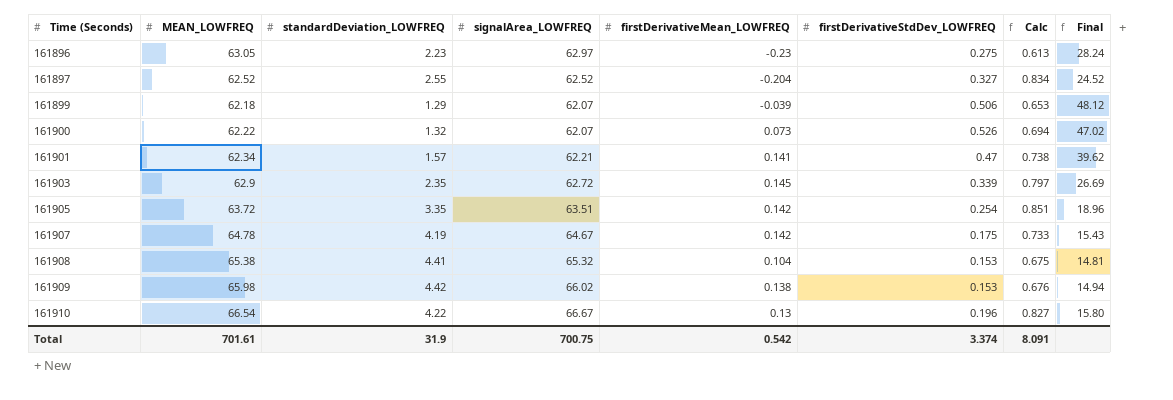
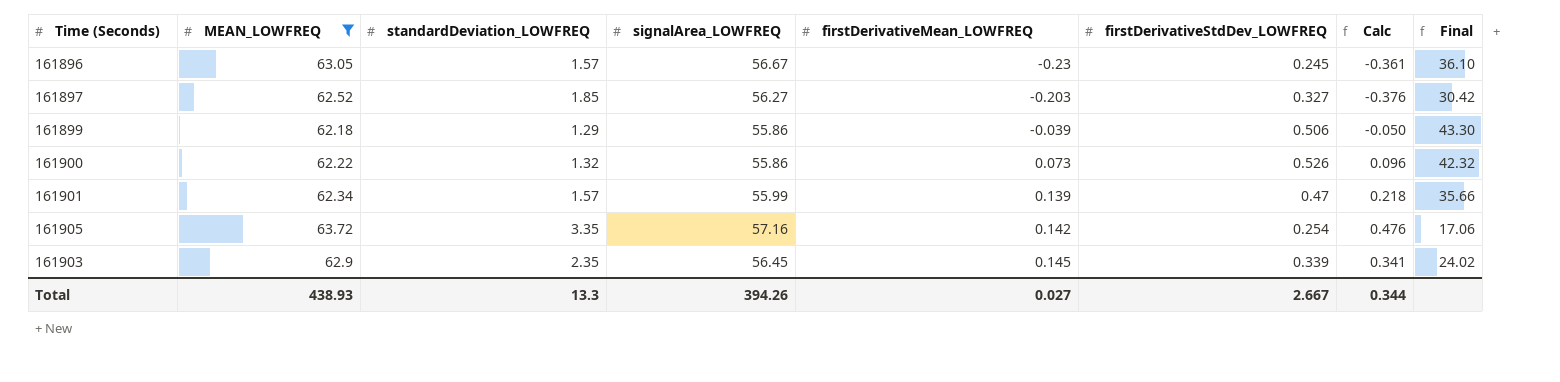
filter: none -> MEAN_LOWFREQ <= 63.72
row order: Time (Seconds) ascending -> firstDerivativeMean_LOWFREQ ascending
column Calc | formula: [standardDeviation_LOWFREQ] * [firstDerivativeStdDev_LOWFREQ] -> [standardDeviation_LOWFREQ] * [firstDerivativeMean_LOWFREQ]
161896 | standardDeviation_LOWFREQ: 2.23 -> 1.57
161896 | signalArea_LOWFREQ: 62.97 -> 56.67
161896 | firstDerivativeStdDev_LOWFREQ: 0.275 -> 0.245
161896 | Final: 28.24 -> 36.10
161897 | standardDeviation_LOWFREQ: 2.55 -> 1.85
161897 | signalArea_LOWFREQ: 62.52 -> 56.27
161897 | firstDerivativeMean_LOWFREQ: -0.204 -> -0.203
161897 | Final: 24.52 -> 30.42
161899 | signalArea_LOWFREQ: 62.07 -> 55.86
161899 | Final: 48.12 -> 43.30
161900 | signalArea_LOWFREQ: 62.07 -> 55.86
161900 | Final: 47.02 -> 42.32
161901 | signalArea_LOWFREQ: 62.21 -> 55.99
161901 | firstDerivativeMean_LOWFREQ: 0.141 -> 0.139
161901 | Final: 39.62 -> 35.66
161905 | signalArea_LOWFREQ: 63.51 -> 57.16
161905 | Final: 18.96 -> 17.06
161903 | signalArea_LOWFREQ: 62.72 -> 56.45
161903 | Final: 26.69 -> 24.02
Total | MEAN_LOWFREQ: 701.61 -> 438.93
Total | standardDeviation_LOWFREQ: 31.9 -> 13.3
Total | signalArea_LOWFREQ: 700.75 -> 394.26
Total | firstDerivativeMean_LOWFREQ: 0.542 -> 0.027
Total | firstDerivativeStdDev_LOWFREQ: 3.374 -> 2.667
Total | Calc: 8.091 -> 0.344

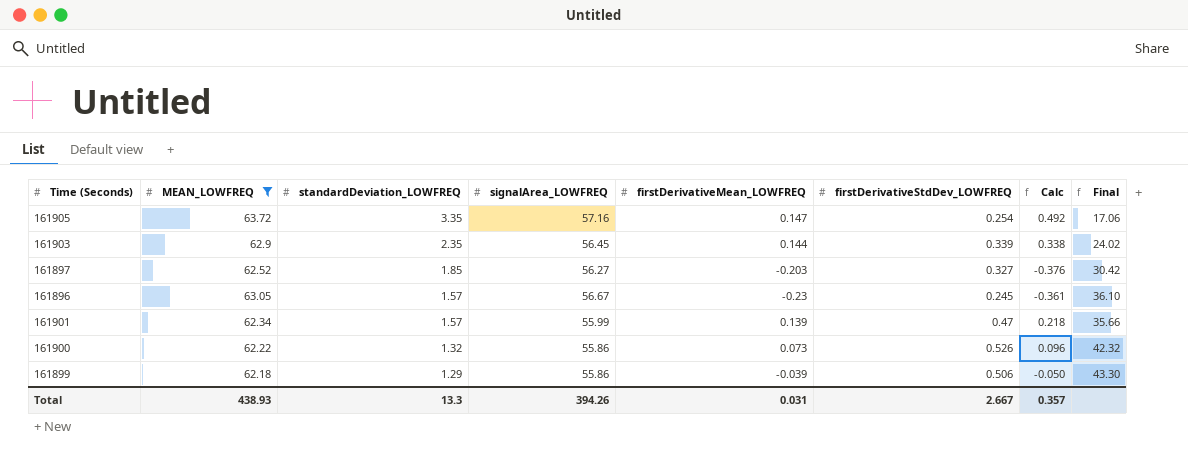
row order: firstDerivativeMean_LOWFREQ ascending -> standardDeviation_LOWFREQ descending
161905 | firstDerivativeMean_LOWFREQ: 0.142 -> 0.147
161905 | Calc: 0.476 -> 0.492
161903 | firstDerivativeMean_LOWFREQ: 0.145 -> 0.144
161903 | Calc: 0.341 -> 0.338
Total | firstDerivativeMean_LOWFREQ: 0.027 -> 0.031
Total | Calc: 0.344 -> 0.357

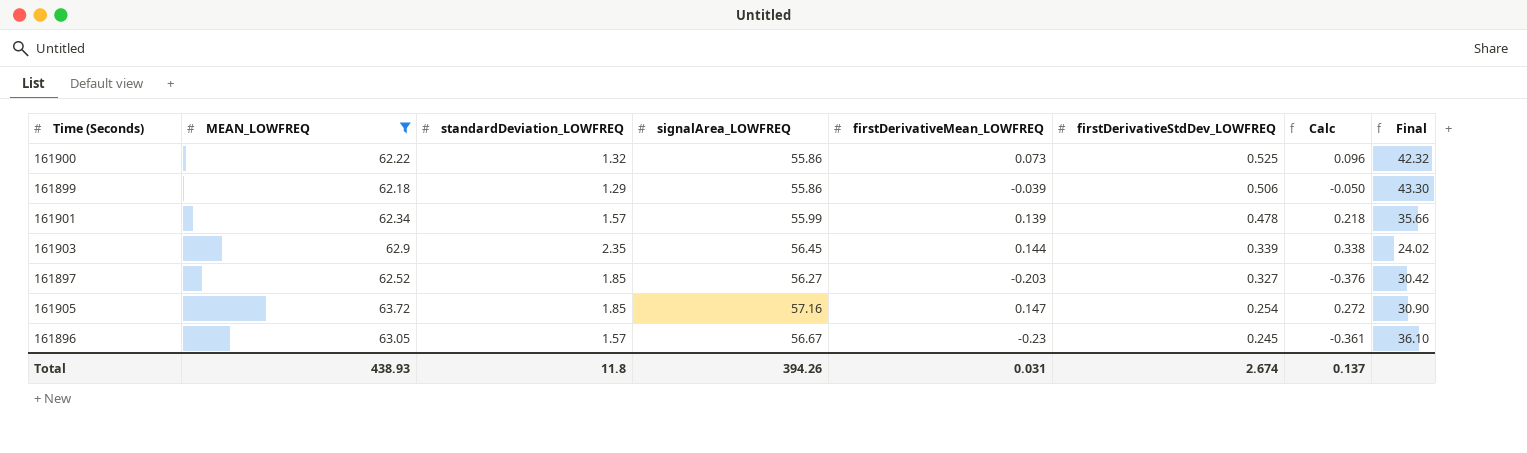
row order: standardDeviation_LOWFREQ descending -> firstDerivativeStdDev_LOWFREQ descending
161900 | firstDerivativeStdDev_LOWFREQ: 0.526 -> 0.525
161901 | firstDerivativeStdDev_LOWFREQ: 0.47 -> 0.478
161905 | standardDeviation_LOWFREQ: 3.35 -> 1.85
161905 | Calc: 0.492 -> 0.272
161905 | Final: 17.06 -> 30.90
Total | standardDeviation_LOWFREQ: 13.3 -> 11.8
Total | firstDerivativeStdDev_LOWFREQ: 2.667 -> 2.674
Total | Calc: 0.357 -> 0.137

